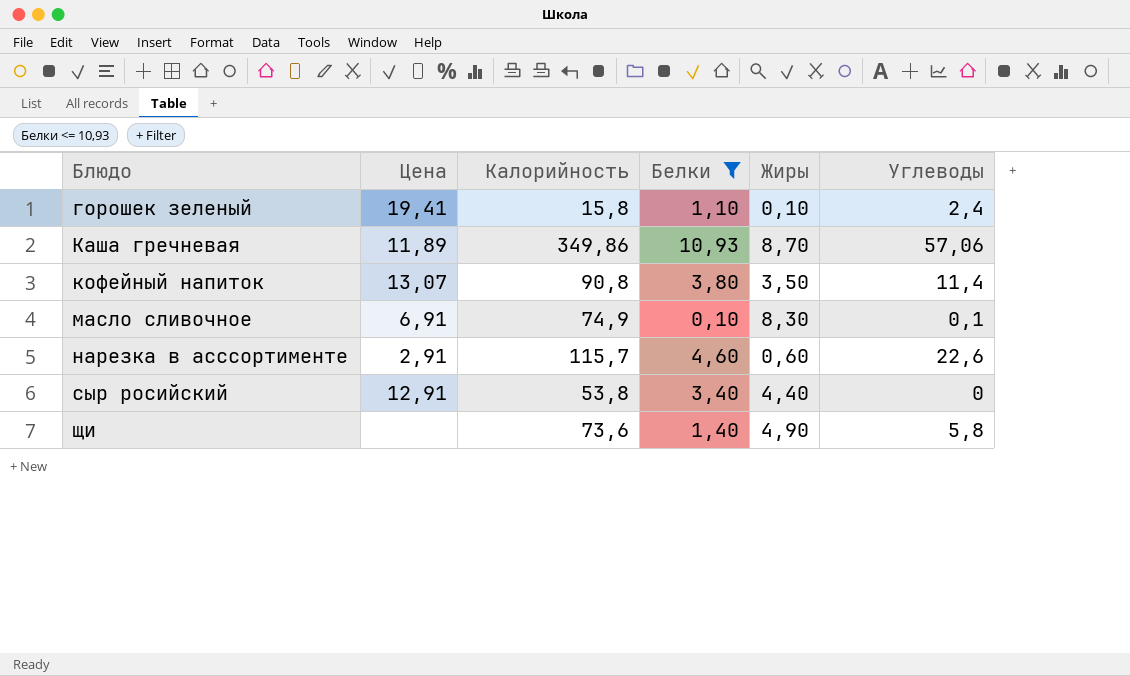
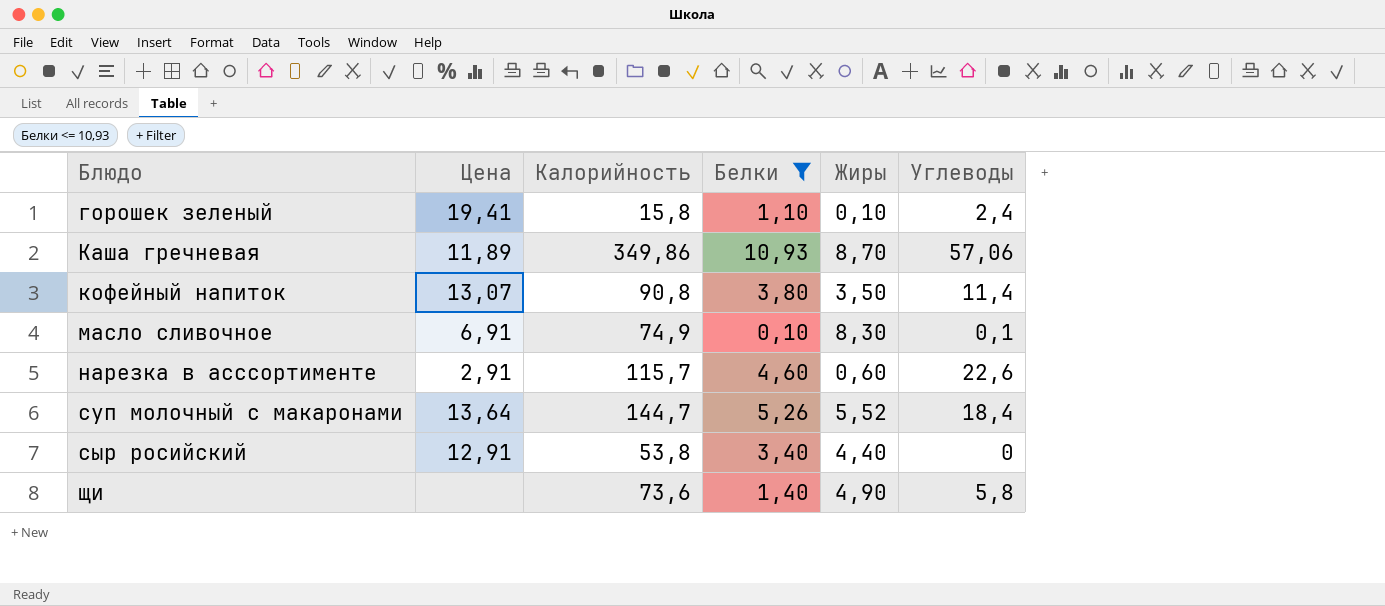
row суп молочный с макаронами: none -> 13,64 | 144,7 | 5,26 | 5,52 | 18,4

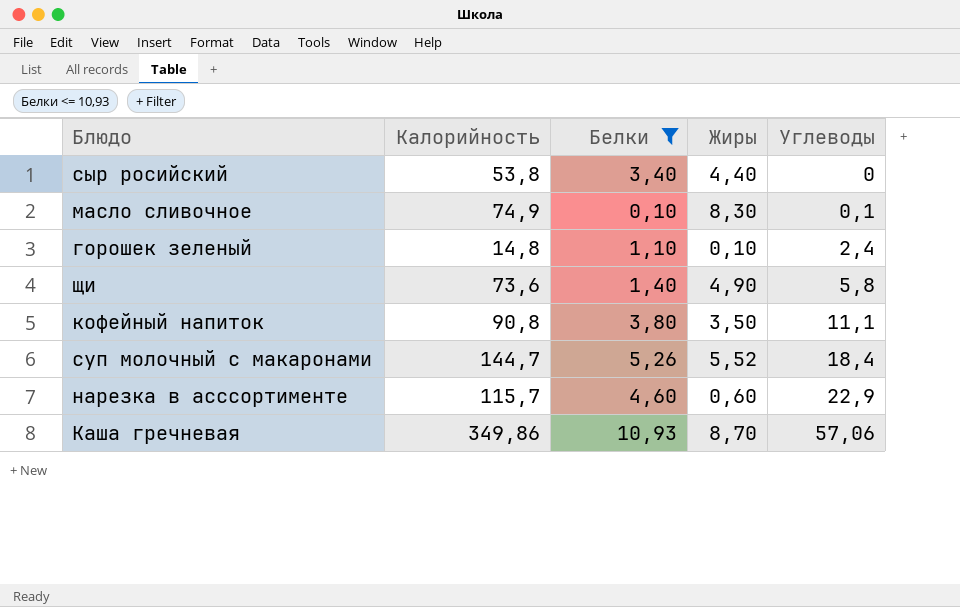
row order: Блюдо ascending -> Углеводы ascending
column Цена | position: 2 -> none
горошек зеленый | Калорийность: 15,8 -> 14,8
кофейный напиток | Углеводы: 11,4 -> 11,1
нарезка в асссортименте | Углеводы: 22,6 -> 22,9

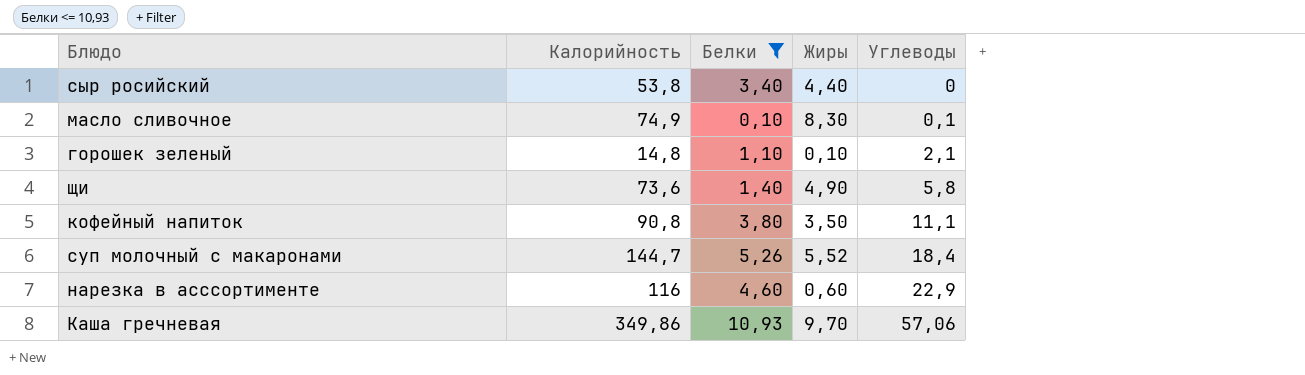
горошек зеленый | Углеводы: 2,4 -> 2,1
нарезка в асссортименте | Калорийность: 115,7 -> 116
Каша гречневая | Жиры: 8,70 -> 9,70

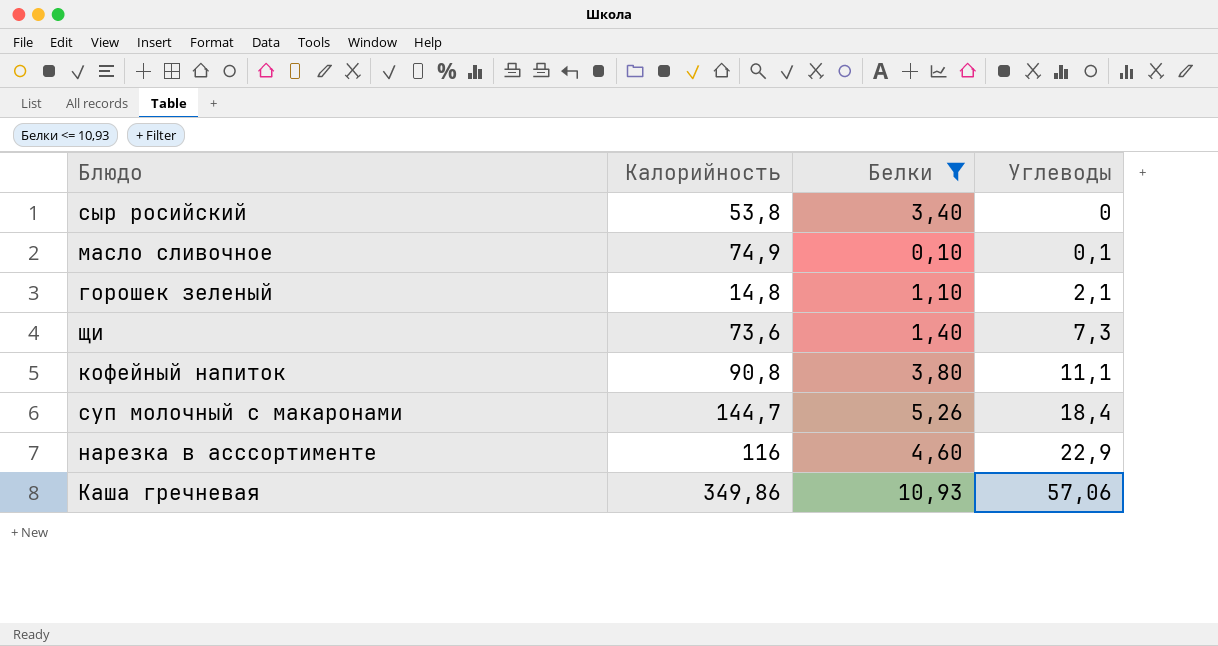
column Жиры | position: 4 -> none
щи | Углеводы: 5,8 -> 7,3

